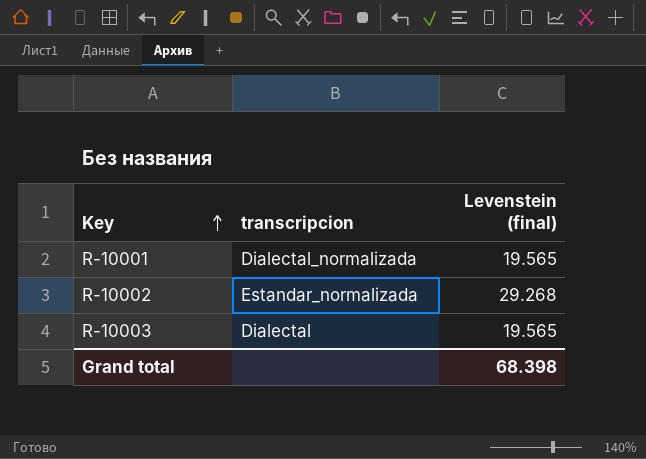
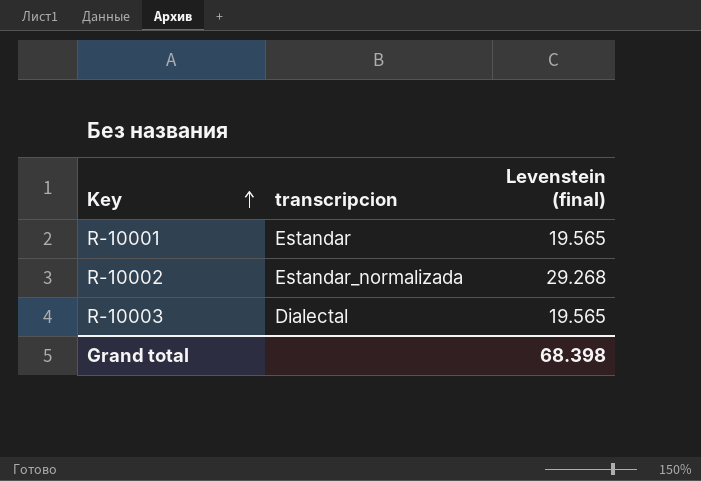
R-10001 | transcripcion: Dialectal_normalizada -> Estandar

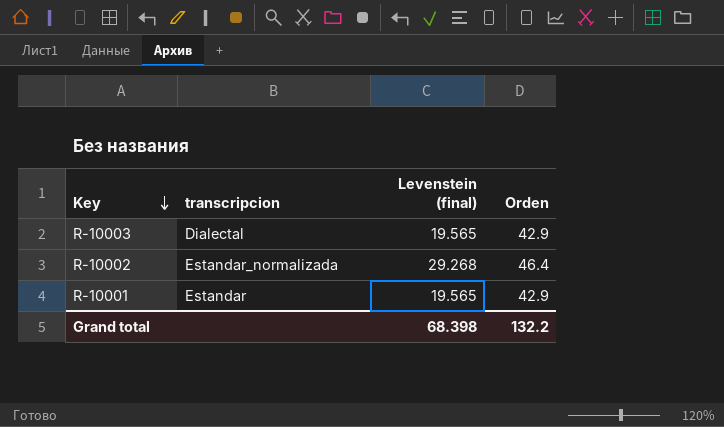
row order: Key ascending -> Key descending
column Orden | position: none -> 4

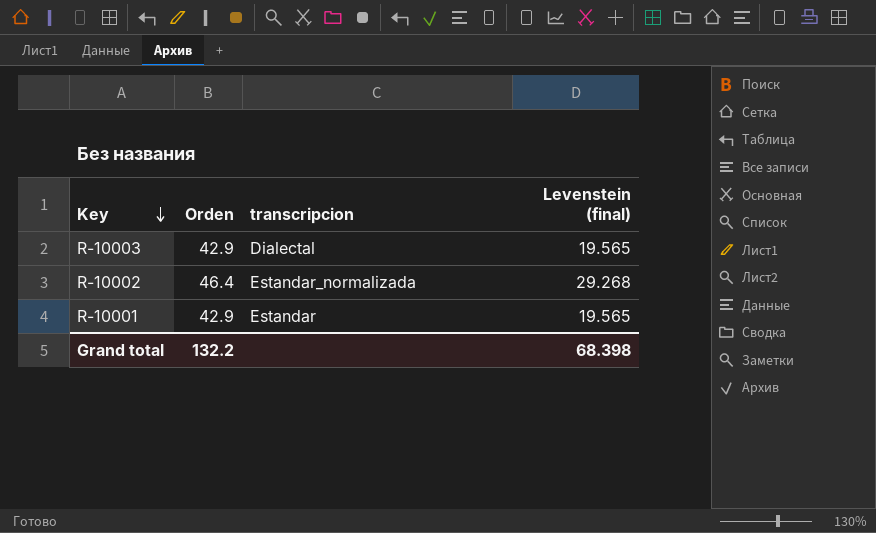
column Orden | position: 4 -> 2

